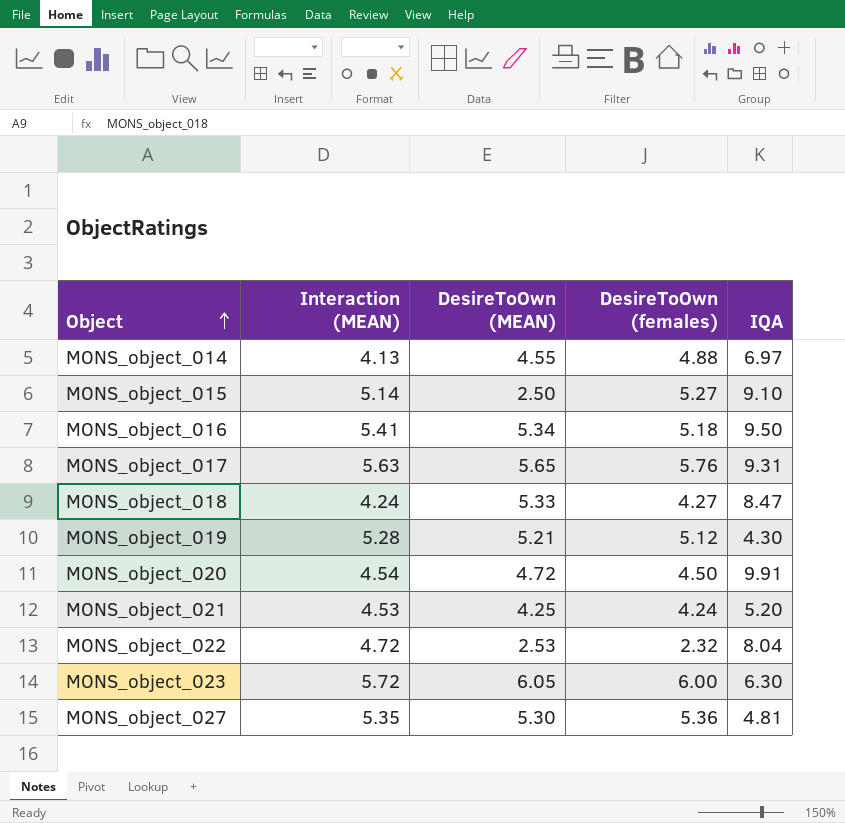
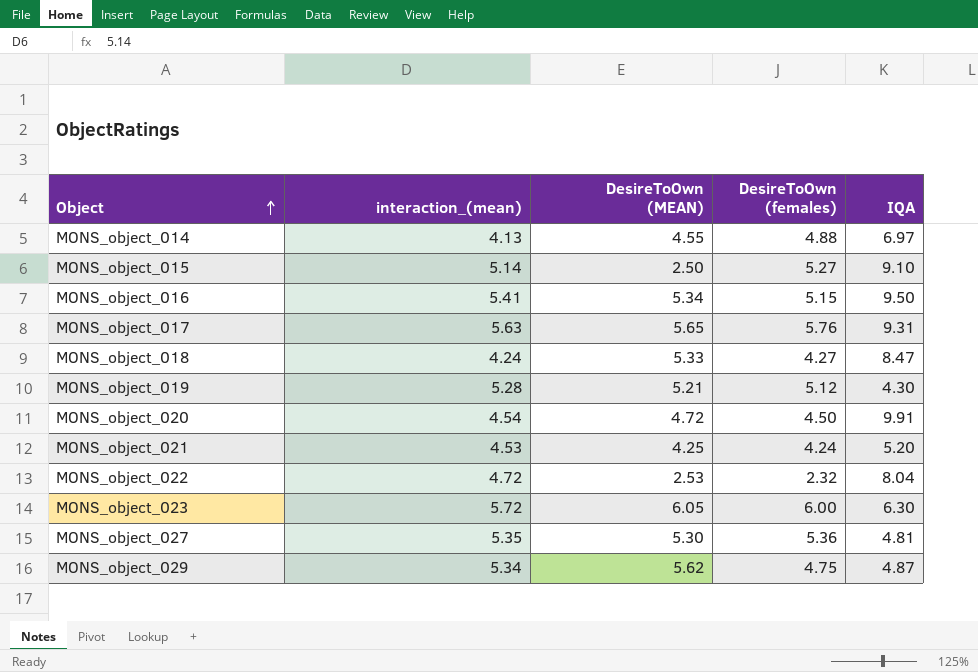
column name: Interaction (MEAN) -> interaction_(mean)
MONS_object_016 | DesireToOwn (females): 5.18 -> 5.15
row MONS_object_029: none -> 5.34 | 5.62 | 4.75 | 4.87

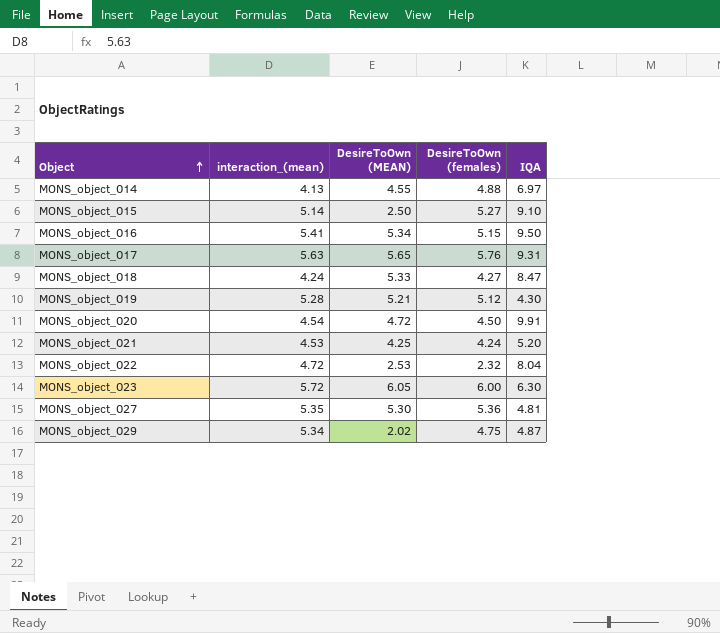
MONS_object_029 | DesireToOwn (MEAN): 5.62 -> 2.02

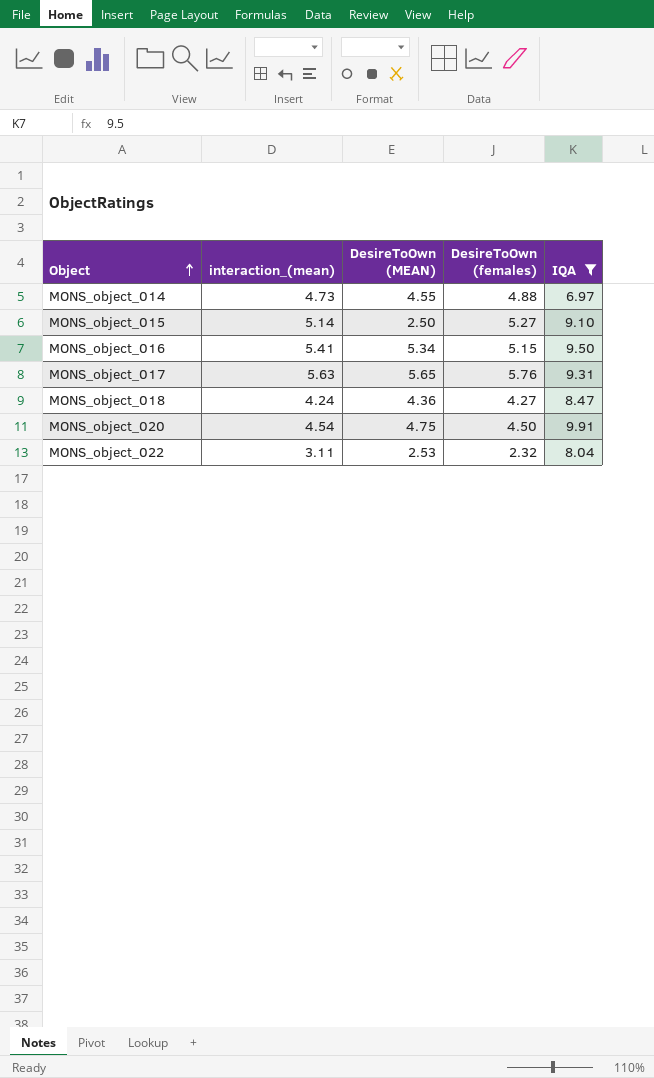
filter: none -> IQA >= 6.97
MONS_object_014 | interaction_(mean): 4.13 -> 4.73
MONS_object_018 | DesireToOwn (MEAN): 5.33 -> 4.36
MONS_object_020 | DesireToOwn (MEAN): 4.72 -> 4.75
MONS_object_022 | interaction_(mean): 4.72 -> 3.11

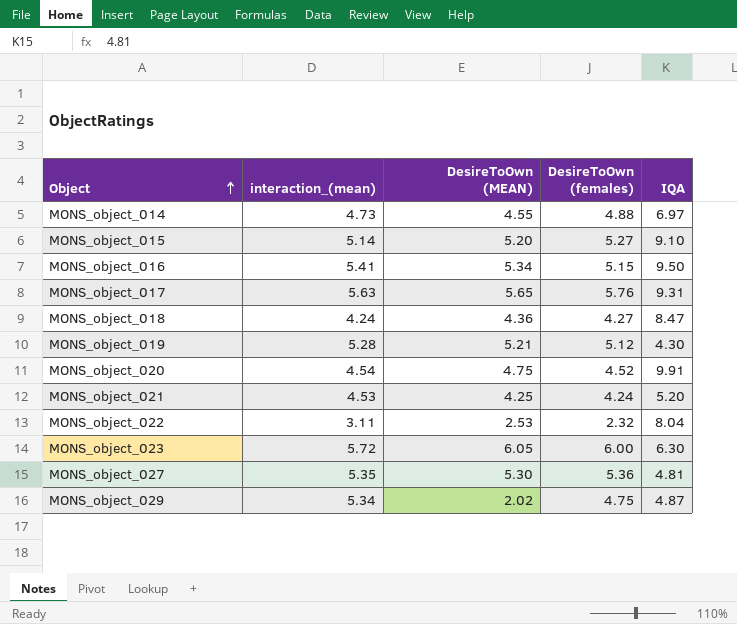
filter: IQA >= 6.97 -> none
MONS_object_015 | DesireToOwn (MEAN): 2.50 -> 5.20
MONS_object_020 | DesireToOwn (females): 4.50 -> 4.52

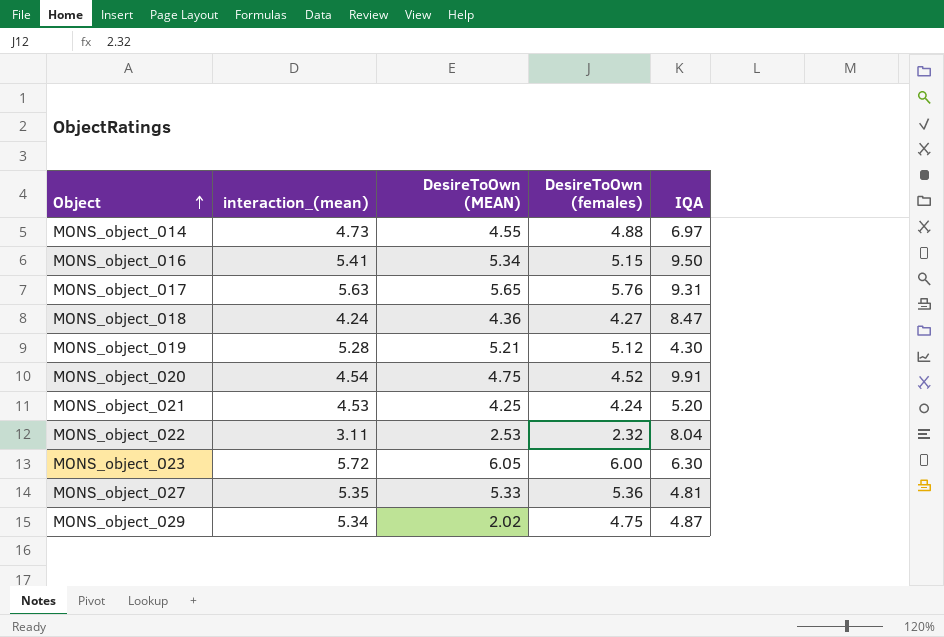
row MONS_object_015: 5.14 | 5.20 | 5.27 | 9.10 -> none
MONS_object_027 | DesireToOwn (MEAN): 5.30 -> 5.33

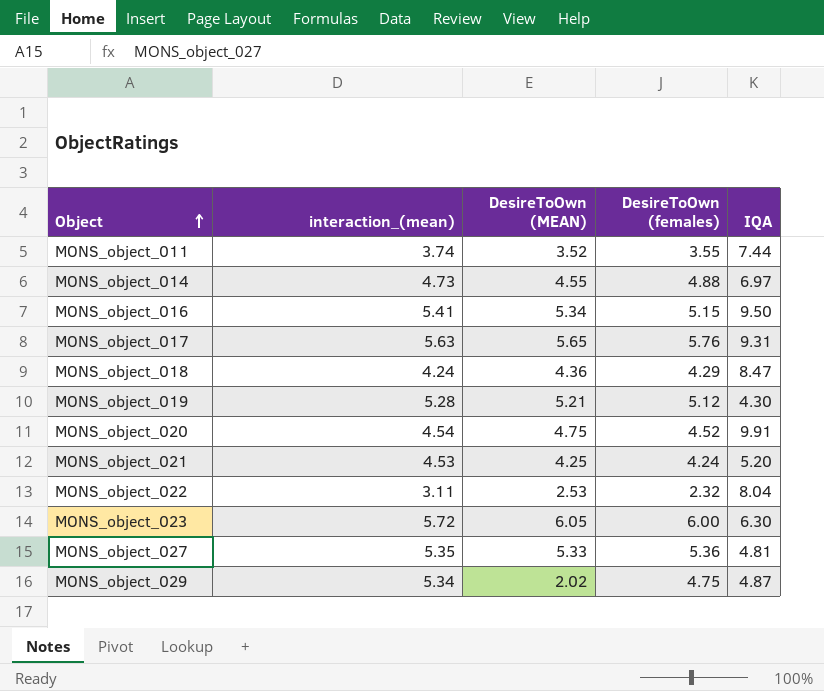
row MONS_object_011: none -> 3.74 | 3.52 | 3.55 | 7.44
MONS_object_018 | DesireToOwn (females): 4.27 -> 4.29

